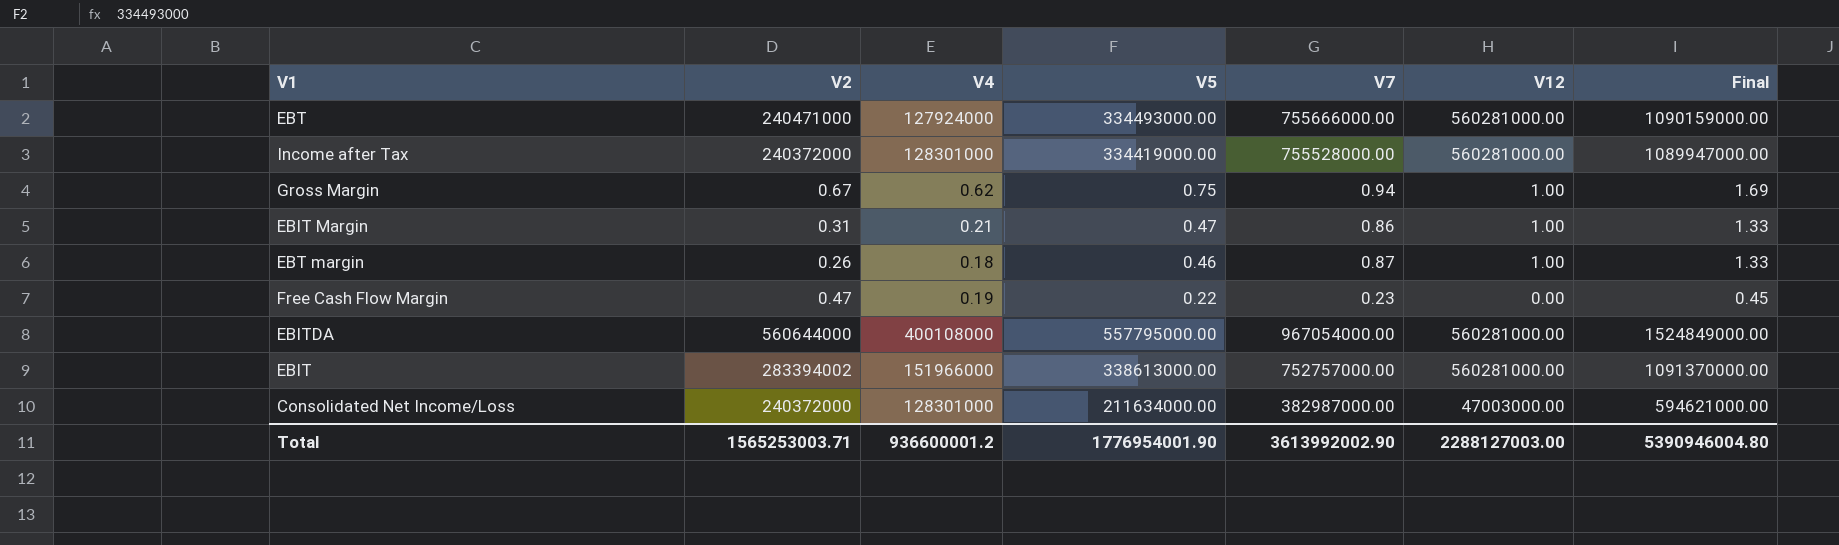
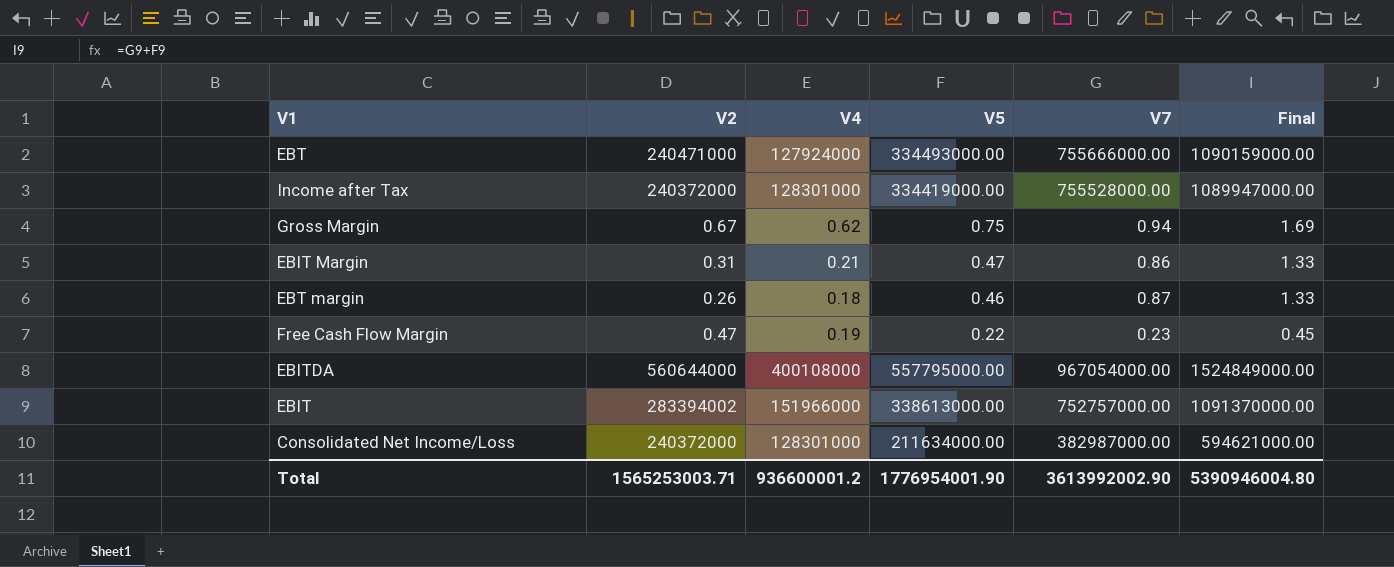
column V12 | position: 6 -> none

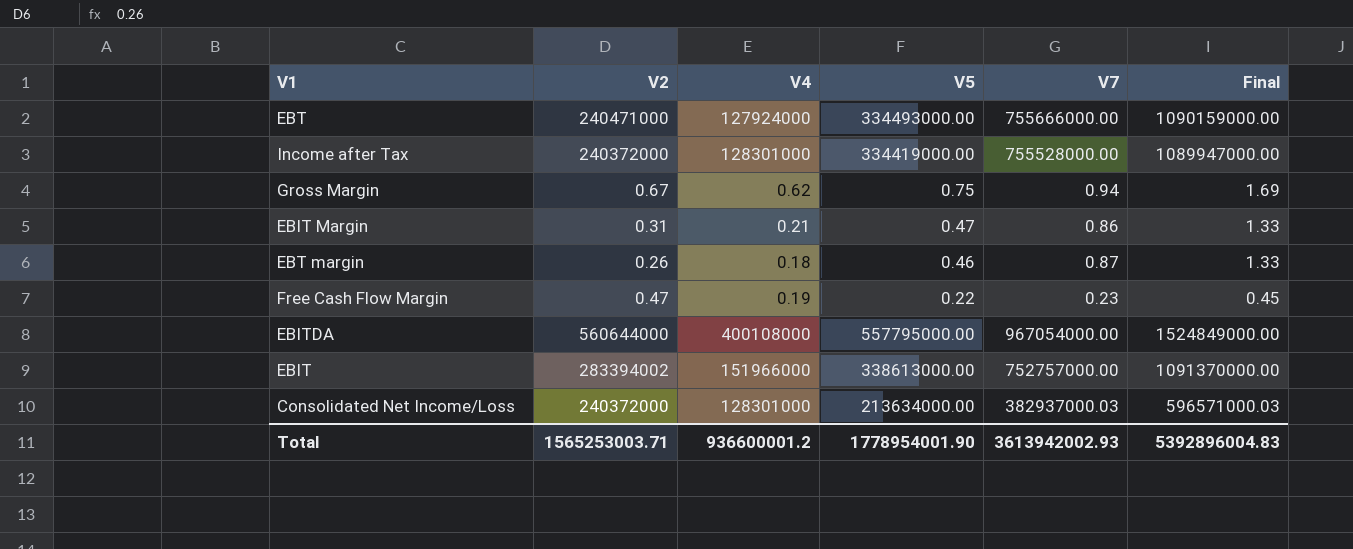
Consolidated Net Income/Loss | V5: 211634000.00 -> 213634000.00
Consolidated Net Income/Loss | V7: 382987000.00 -> 382937000.03
Consolidated Net Income/Loss | Final: 594621000.00 -> 596571000.03
Total | V5: 1776954001.90 -> 1778954001.90
Total | V7: 3613992002.90 -> 3613942002.93
Total | Final: 5390946004.80 -> 5392896004.83

